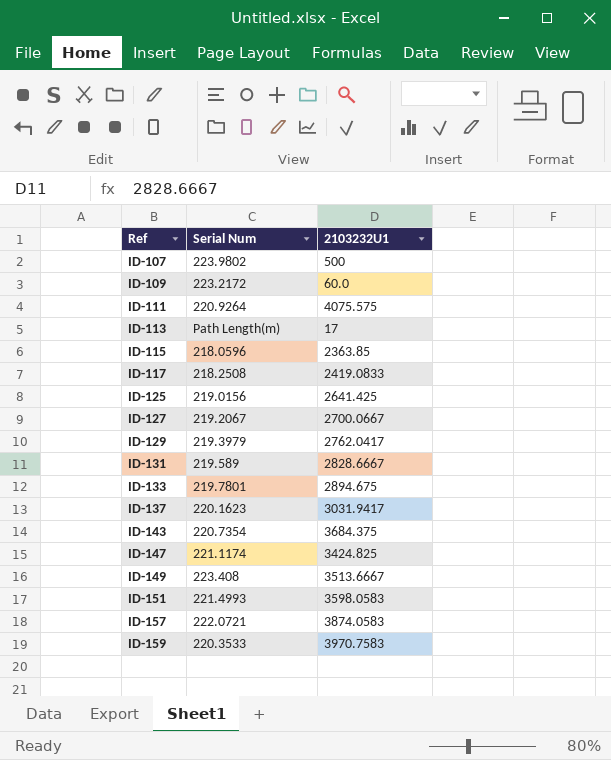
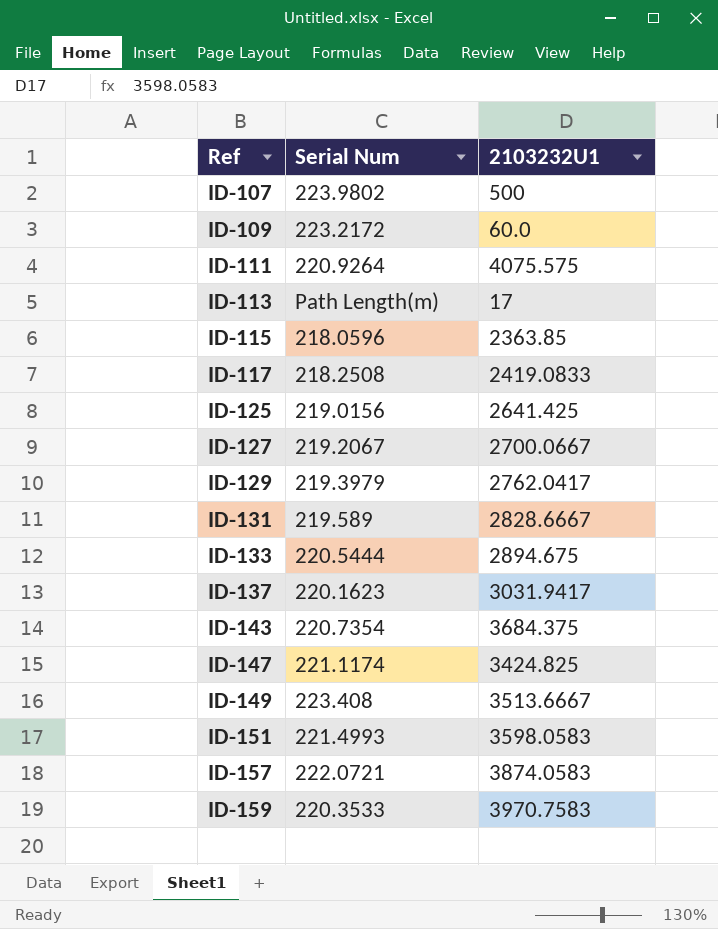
ID-133 | Serial Num: 219.7801 -> 220.5444

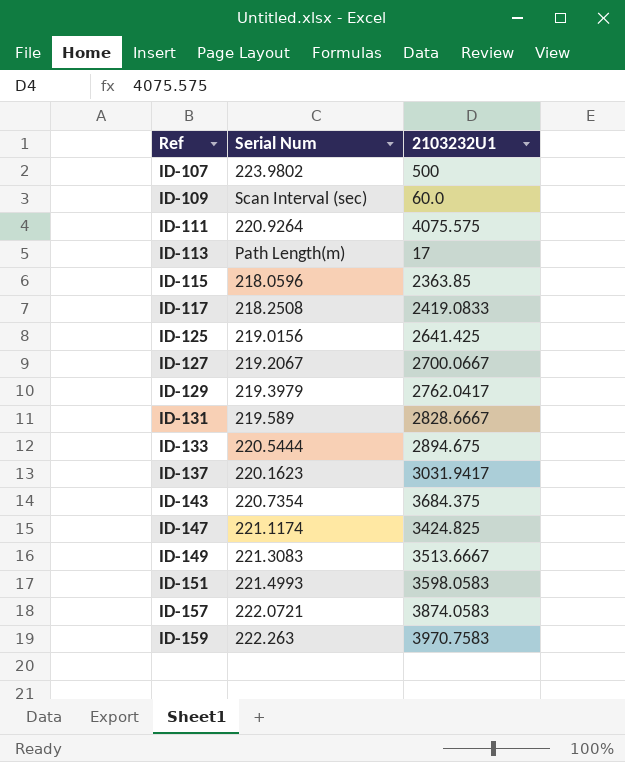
ID-109 | Serial Num: 223.2172 -> Scan Interval (sec)
ID-149 | Serial Num: 223.408 -> 221.3083
ID-159 | Serial Num: 220.3533 -> 222.263

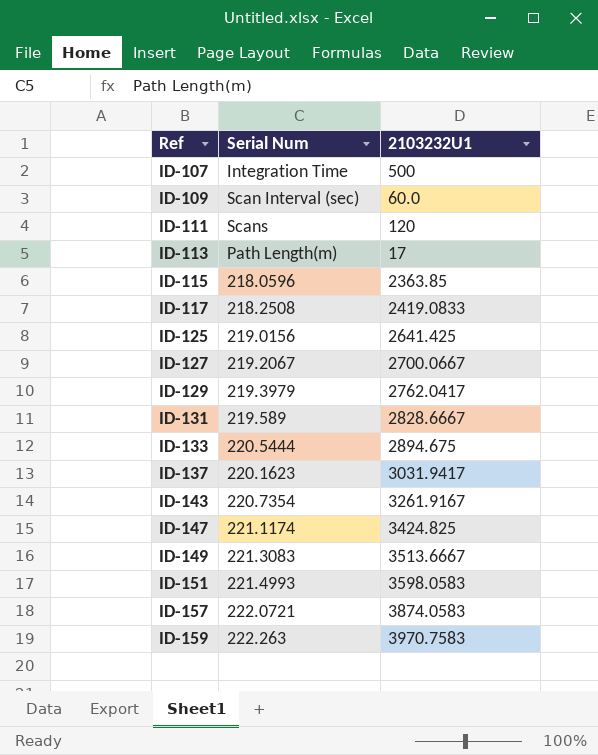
ID-107 | Serial Num: 223.9802 -> Integration Time
ID-111 | Serial Num: 220.9264 -> Scans
ID-111 | 2103232U1: 4075.575 -> 120
ID-143 | 2103232U1: 3684.375 -> 3261.9167

